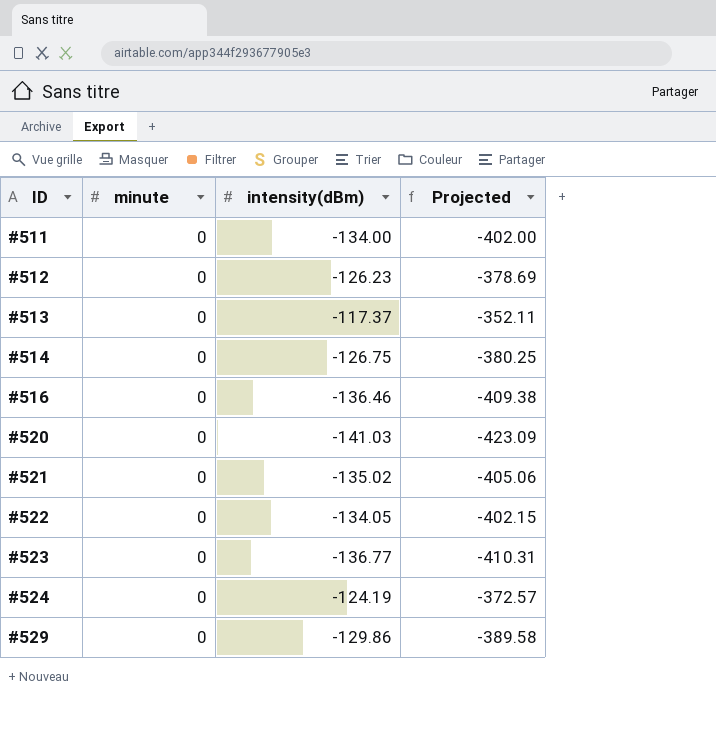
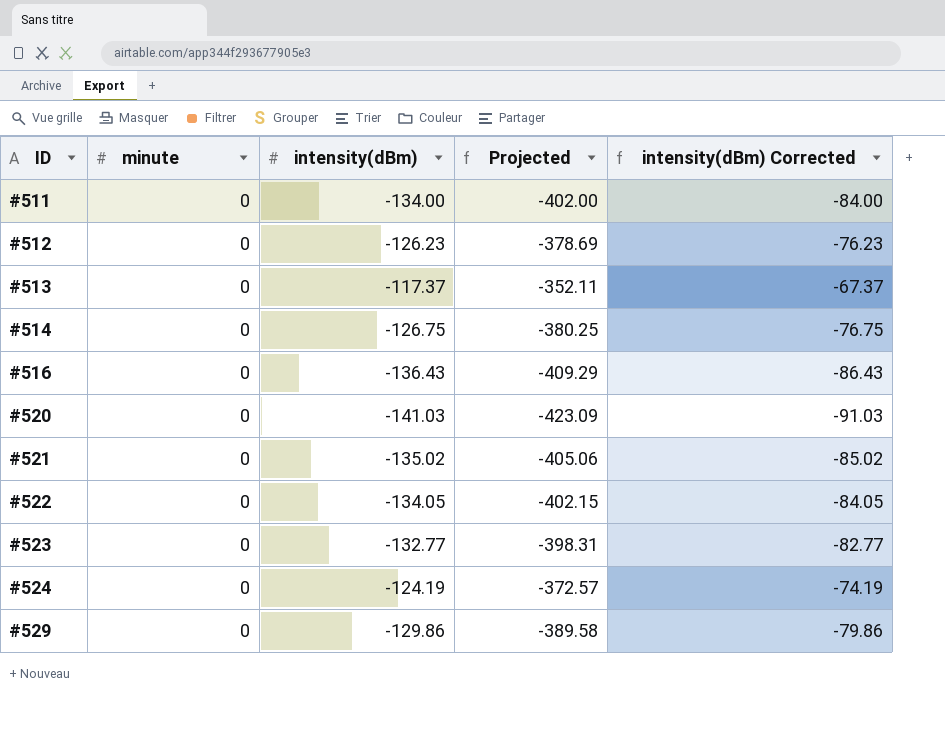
column intensity(dBm) Corrected | formula: none -> [intensity(dBm)] + 50
#516 | intensity(dBm): -136.46 -> -136.43
#516 | Projected: -409.38 -> -409.29
#523 | intensity(dBm): -136.77 -> -132.77
#523 | Projected: -410.31 -> -398.31

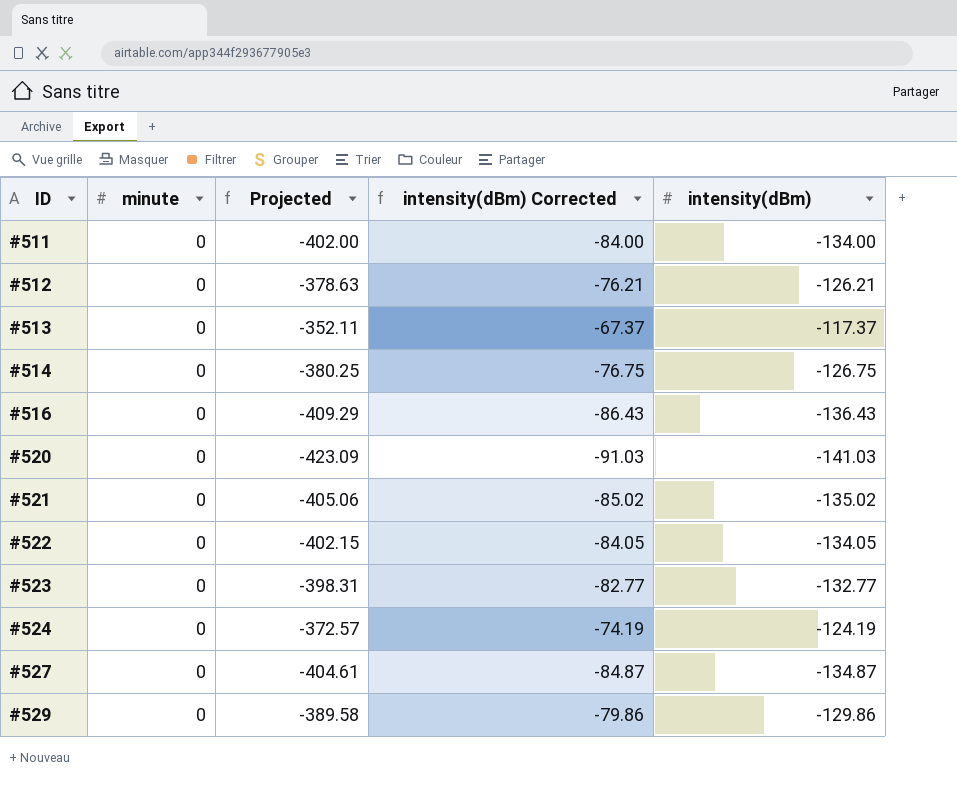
column intensity(dBm) | position: 3 -> 5
#512 | Projected: -378.69 -> -378.63
#512 | intensity(dBm) Corrected: -76.23 -> -76.21
#512 | intensity(dBm): -126.23 -> -126.21
row #527: none -> 0 | -404.61 | -84.87 | -134.87

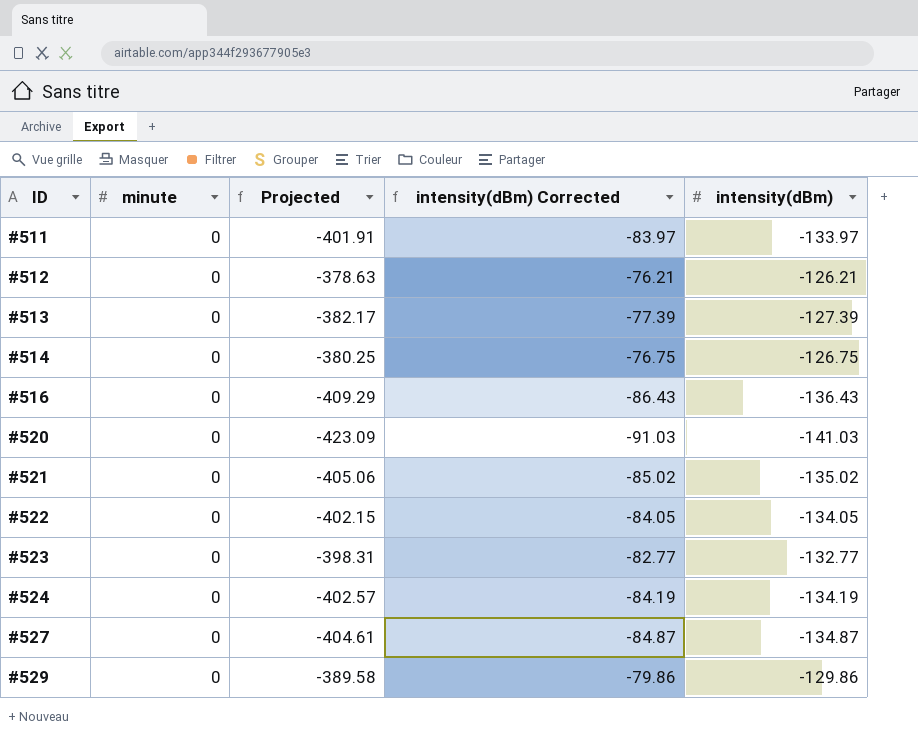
#511 | Projected: -402.00 -> -401.91
#511 | intensity(dBm) Corrected: -84.00 -> -83.97
#511 | intensity(dBm): -134.00 -> -133.97
#513 | Projected: -352.11 -> -382.17
#513 | intensity(dBm) Corrected: -67.37 -> -77.39
#513 | intensity(dBm): -117.37 -> -127.39
#524 | Projected: -372.57 -> -402.57
#524 | intensity(dBm) Corrected: -74.19 -> -84.19
#524 | intensity(dBm): -124.19 -> -134.19

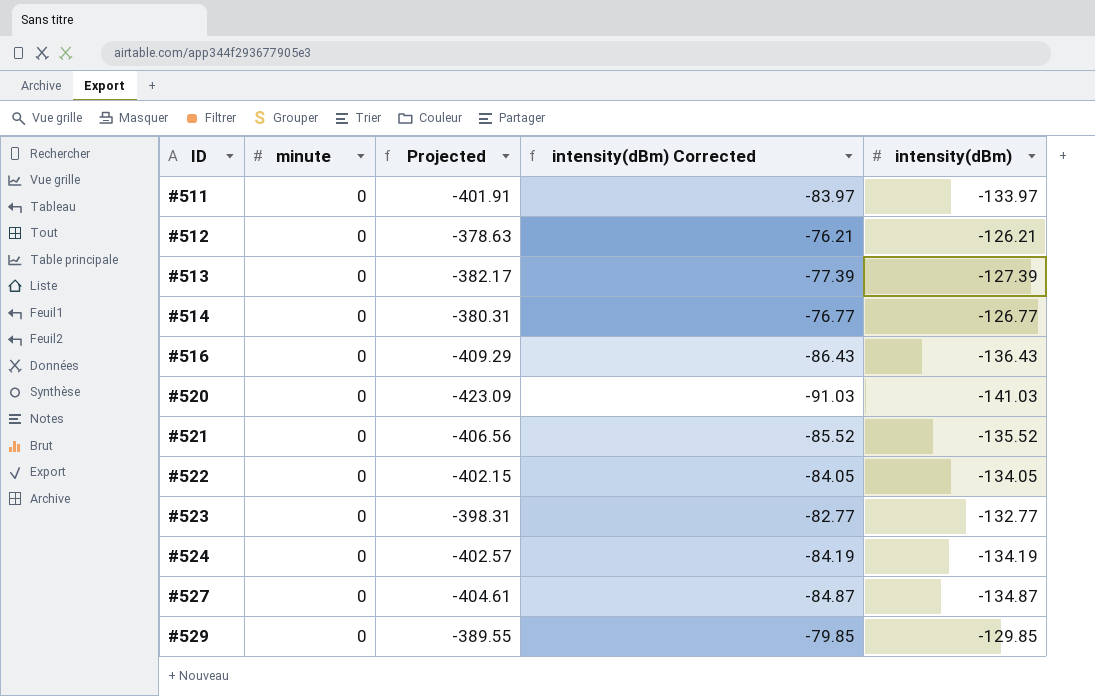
#514 | Projected: -380.25 -> -380.31
#514 | intensity(dBm) Corrected: -76.75 -> -76.77
#514 | intensity(dBm): -126.75 -> -126.77
#521 | Projected: -405.06 -> -406.56
#521 | intensity(dBm) Corrected: -85.02 -> -85.52
#521 | intensity(dBm): -135.02 -> -135.52
#529 | Projected: -389.58 -> -389.55
#529 | intensity(dBm) Corrected: -79.86 -> -79.85
#529 | intensity(dBm): -129.86 -> -129.85

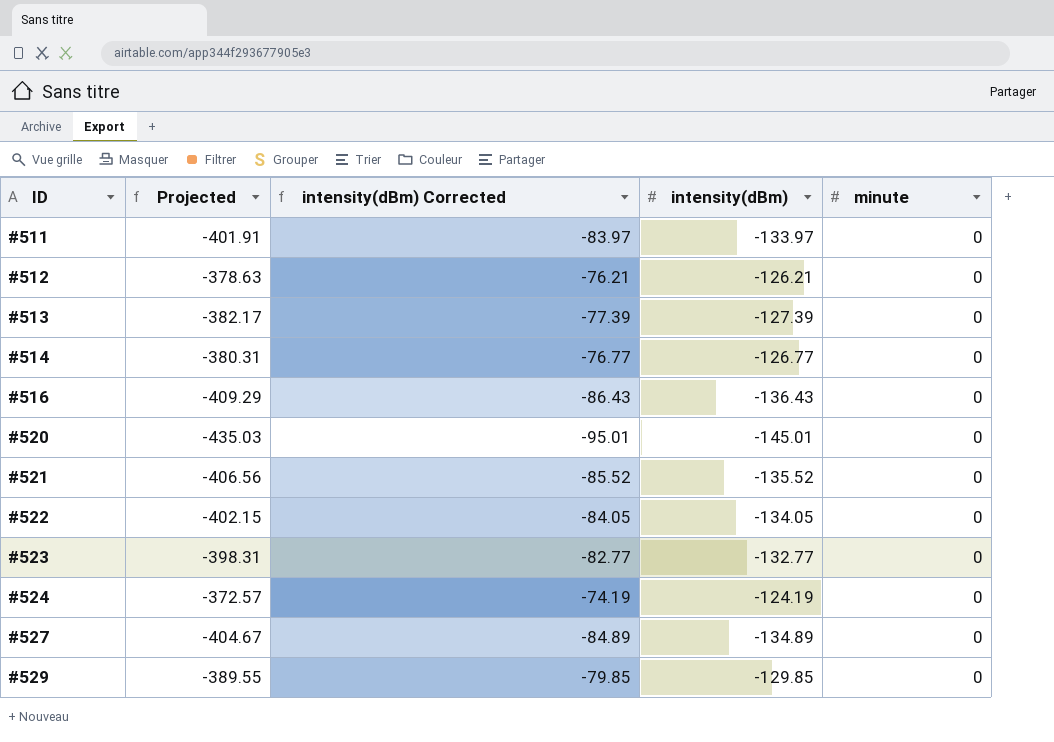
column minute | position: 2 -> 5
#520 | Projected: -423.09 -> -435.03
#520 | intensity(dBm) Corrected: -91.03 -> -95.01
#520 | intensity(dBm): -141.03 -> -145.01
#524 | Projected: -402.57 -> -372.57
#524 | intensity(dBm) Corrected: -84.19 -> -74.19
#524 | intensity(dBm): -134.19 -> -124.19
#527 | Projected: -404.61 -> -404.67
#527 | intensity(dBm) Corrected: -84.87 -> -84.89
#527 | intensity(dBm): -134.87 -> -134.89

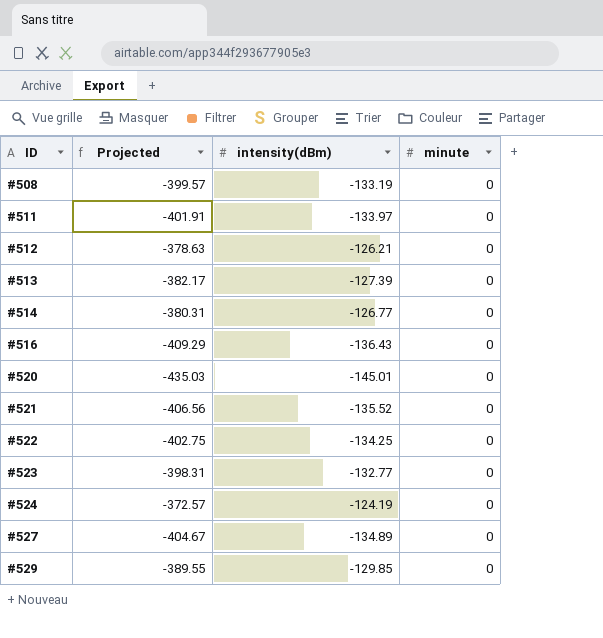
column intensity(dBm) Corrected | formula: [intensity(dBm)] + 50 -> none
row #508: none -> -399.57 | -133.19 | 0
#522 | Projected: -402.15 -> -402.75
#522 | intensity(dBm): -134.05 -> -134.25

